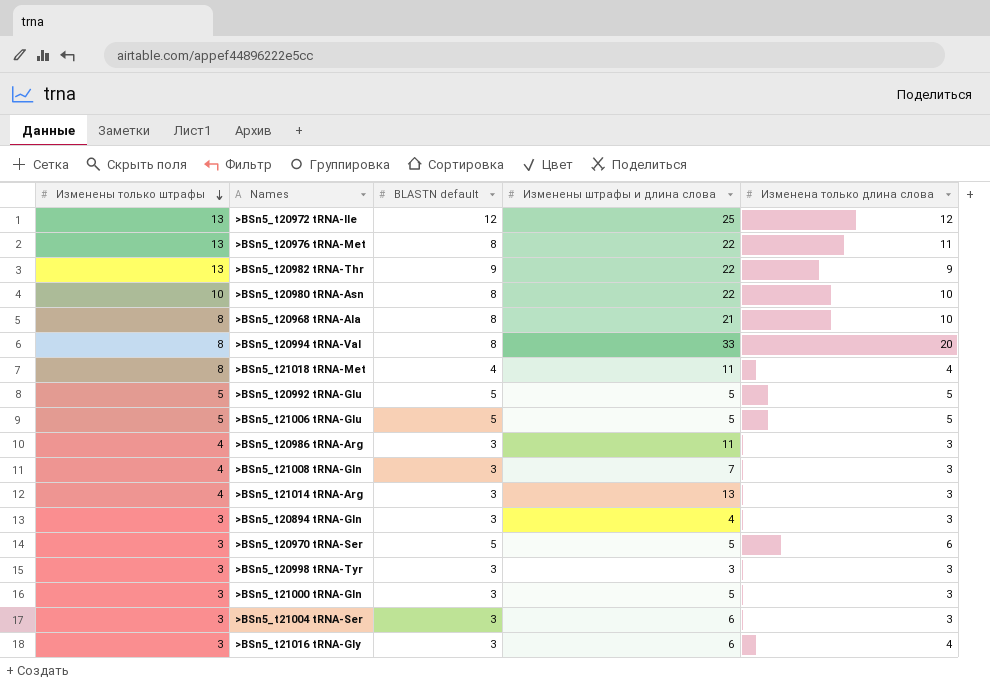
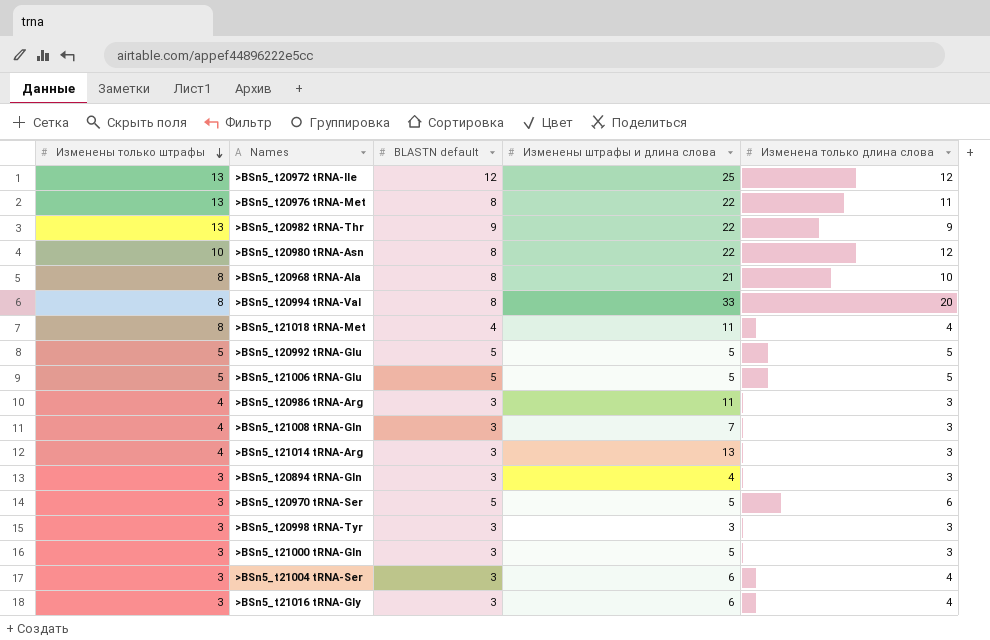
>BSn5_t20980 tRNA-Asn | Изменена только длина слова: 10 -> 12
>BSn5_t21004 tRNA-Ser | Изменена только длина слова: 3 -> 4

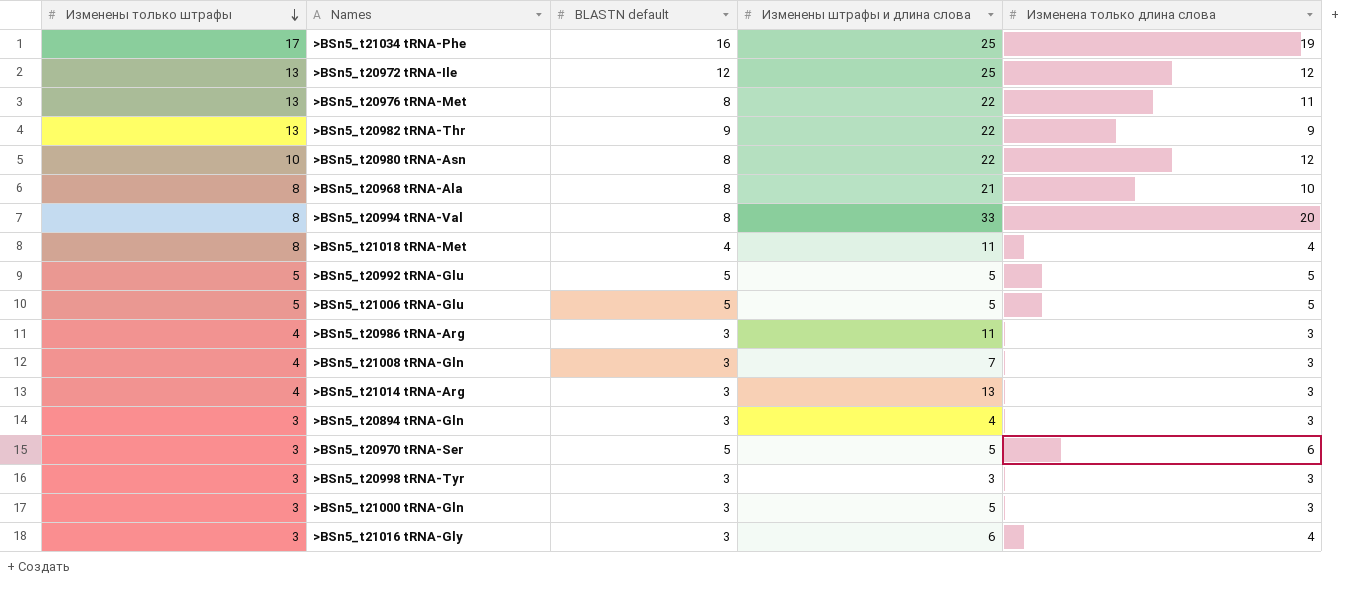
row >BSn5_t21004 tRNA-Ser: 3 | 3 | 6 | 4 -> none
row >BSn5_t21034 tRNA-Phe: none -> 17 | 16 | 25 | 19

